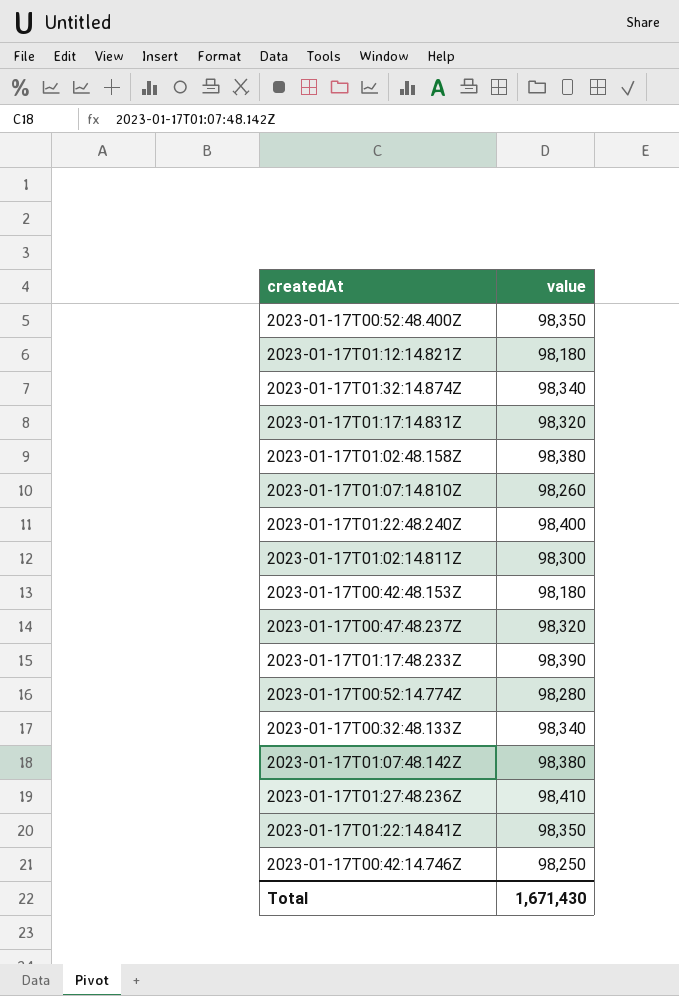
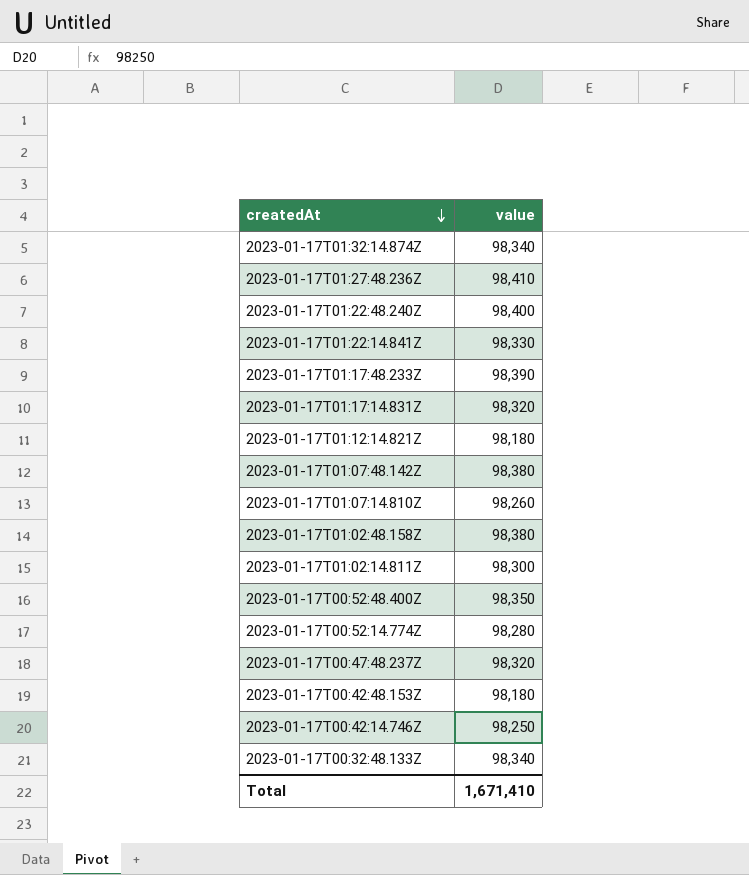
row order: none -> createdAt descending
2023-01-17T01:22:14.841Z | value: 98,350 -> 98,330
Total | value: 1,671,430 -> 1,671,410

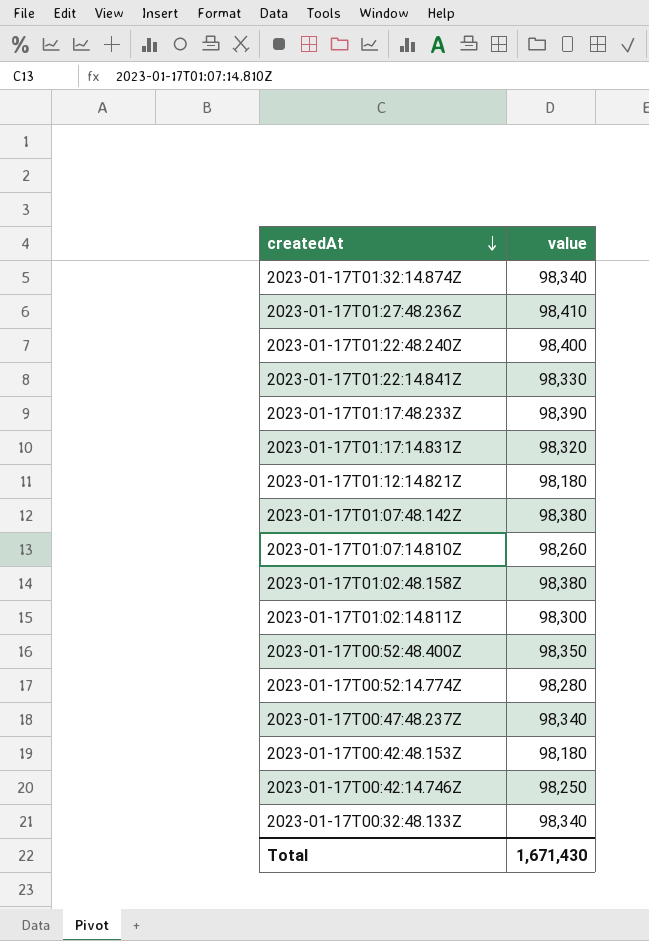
2023-01-17T00:47:48.237Z | value: 98,320 -> 98,340
Total | value: 1,671,410 -> 1,671,430

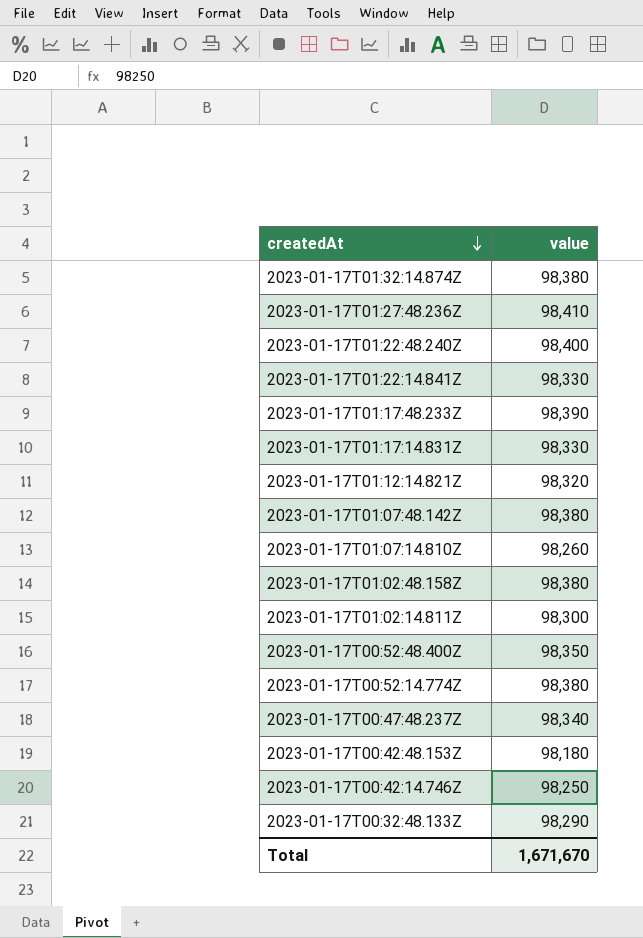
2023-01-17T01:32:14.874Z | value: 98,340 -> 98,380
2023-01-17T01:17:14.831Z | value: 98,320 -> 98,330
2023-01-17T01:12:14.821Z | value: 98,180 -> 98,320
2023-01-17T00:52:14.774Z | value: 98,280 -> 98,380
2023-01-17T00:32:48.133Z | value: 98,340 -> 98,290
Total | value: 1,671,430 -> 1,671,670

